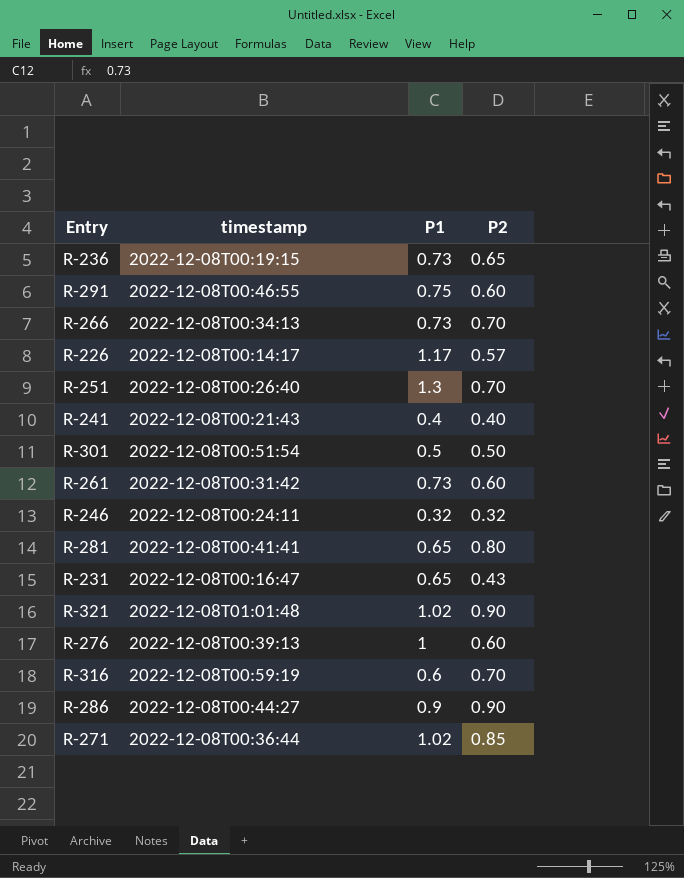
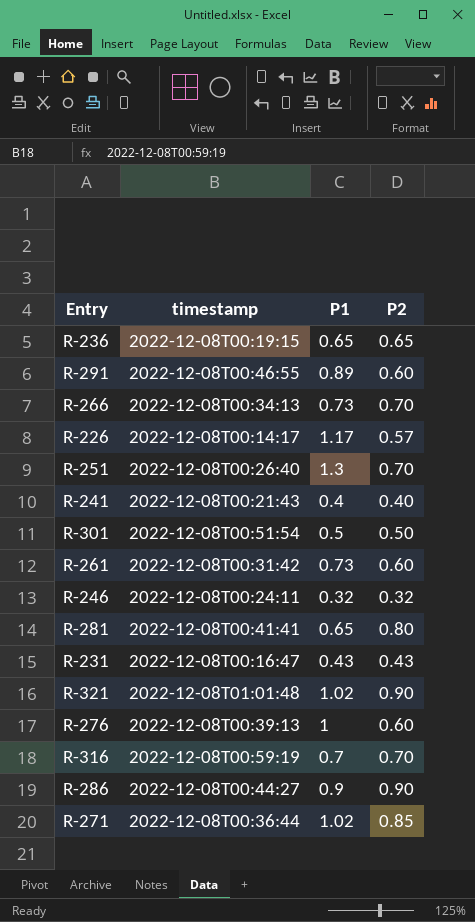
R-236 | P1: 0.73 -> 0.65
R-291 | P1: 0.75 -> 0.89
R-231 | P1: 0.65 -> 0.43
R-316 | P1: 0.6 -> 0.7

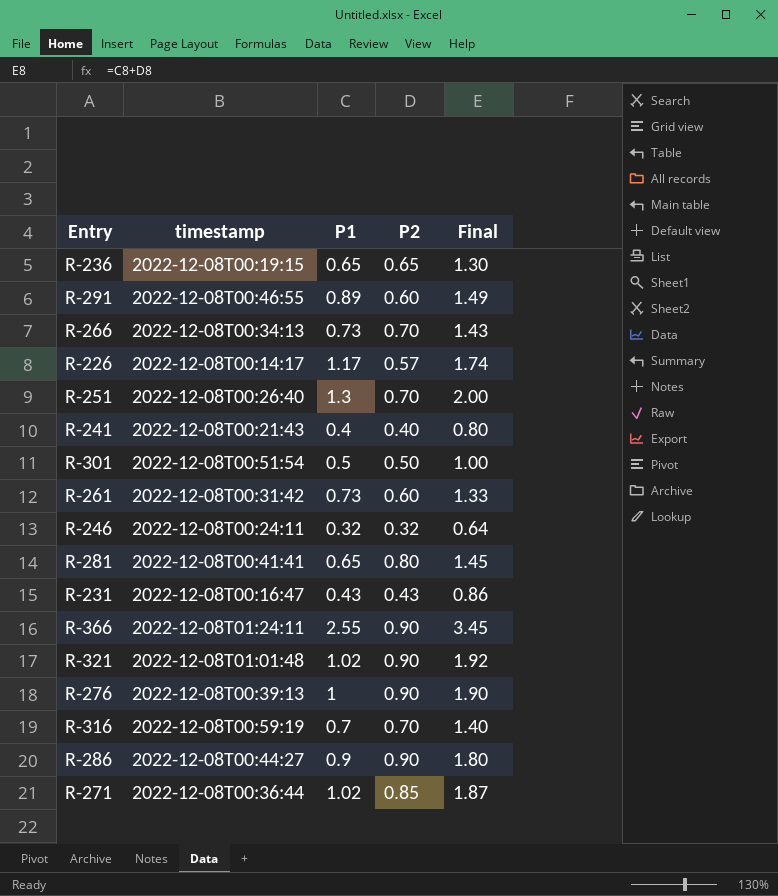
column Final | formula: none -> [P1] + [P2]
row R-366: none -> 2022-12-08T01:24:11 | 2.55 | 0.90 | 3.45
R-276 | P2: 0.60 -> 0.90

